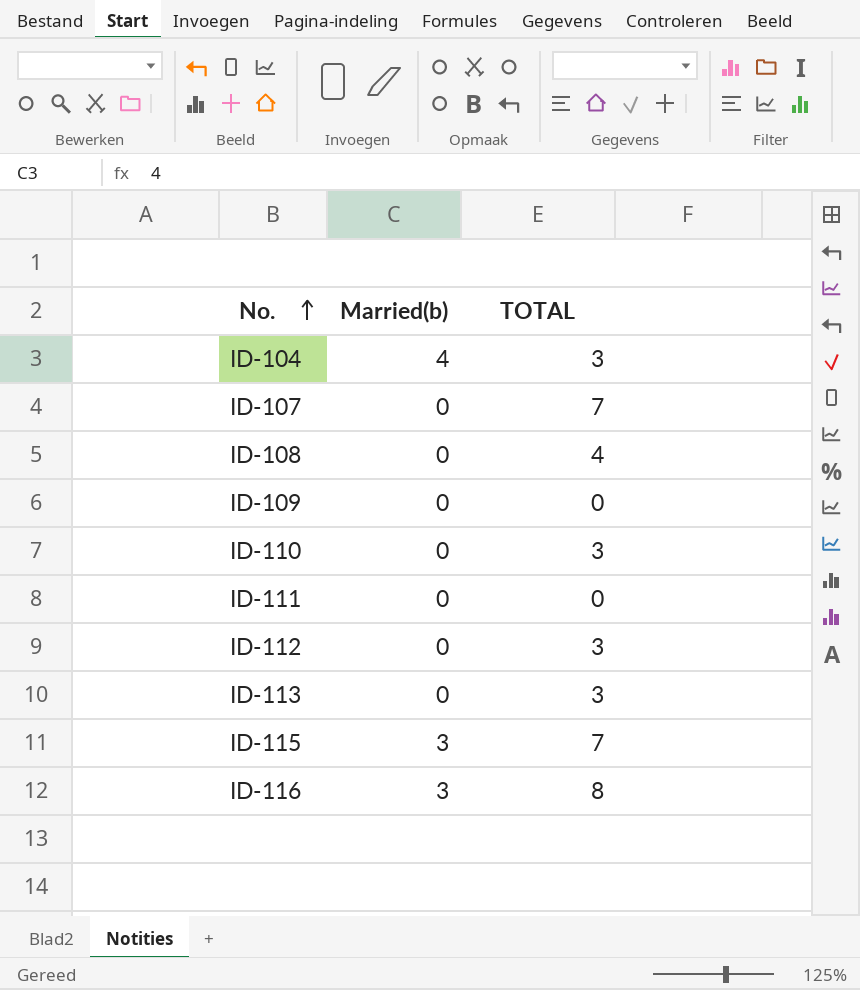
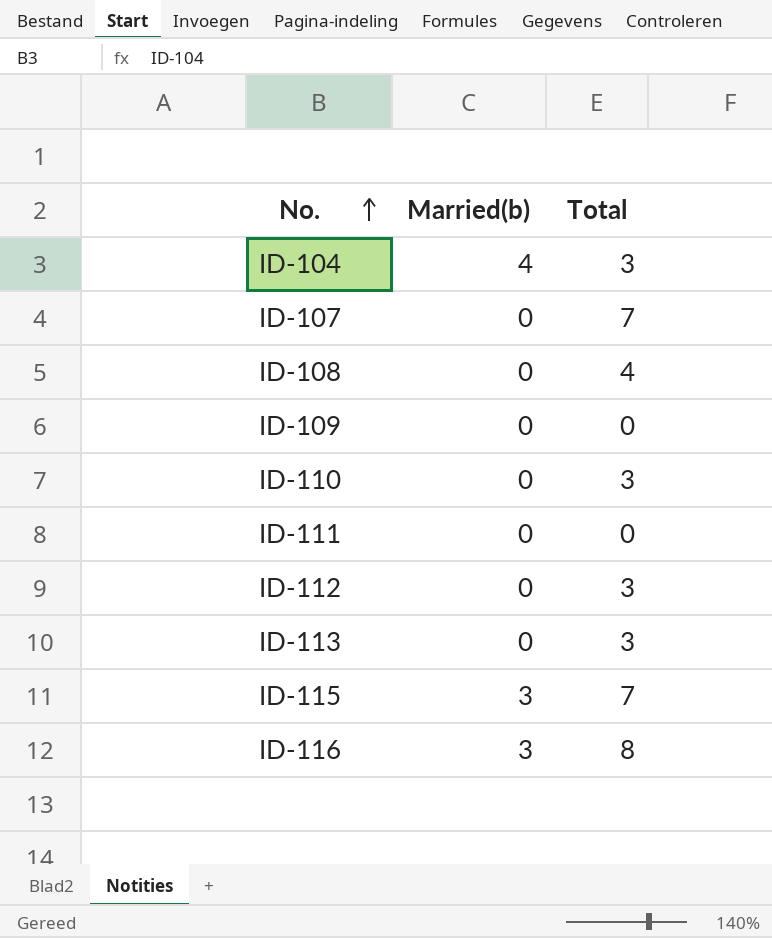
column name: TOTAL -> Total

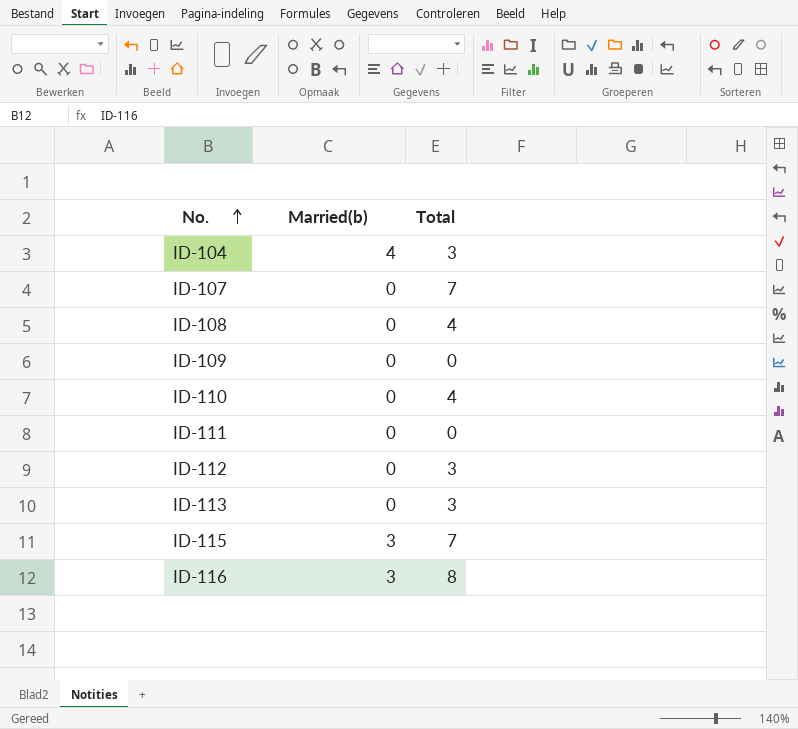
ID-110 | Total: 3 -> 4

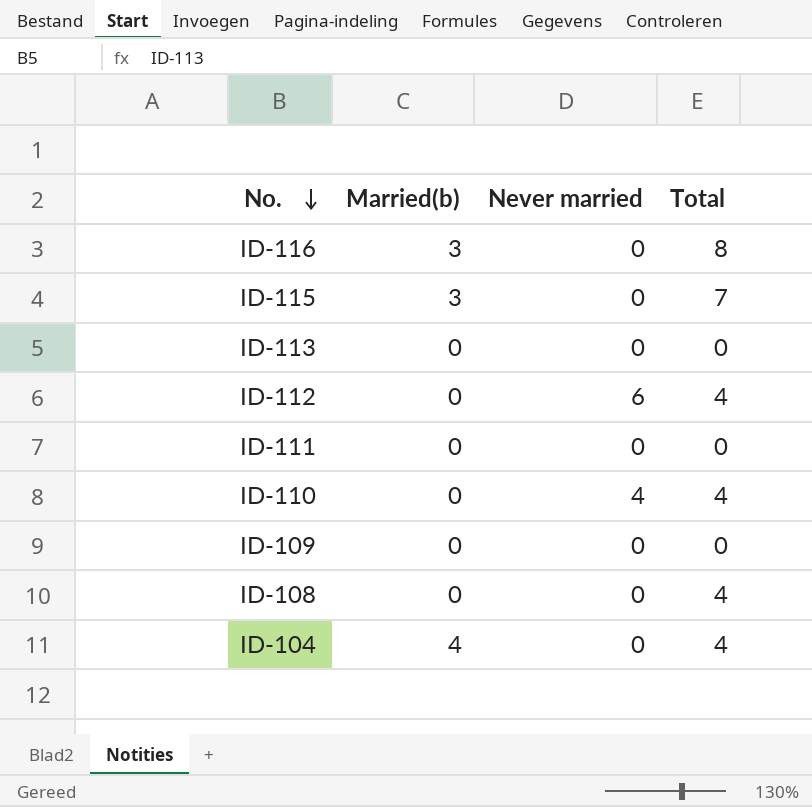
row order: No. ascending -> No. descending
column Never married | position: none -> 3
row ID-107: 0 | 7 -> none
ID-113 | Total: 3 -> 0
ID-112 | Total: 3 -> 4
ID-104 | Total: 3 -> 4

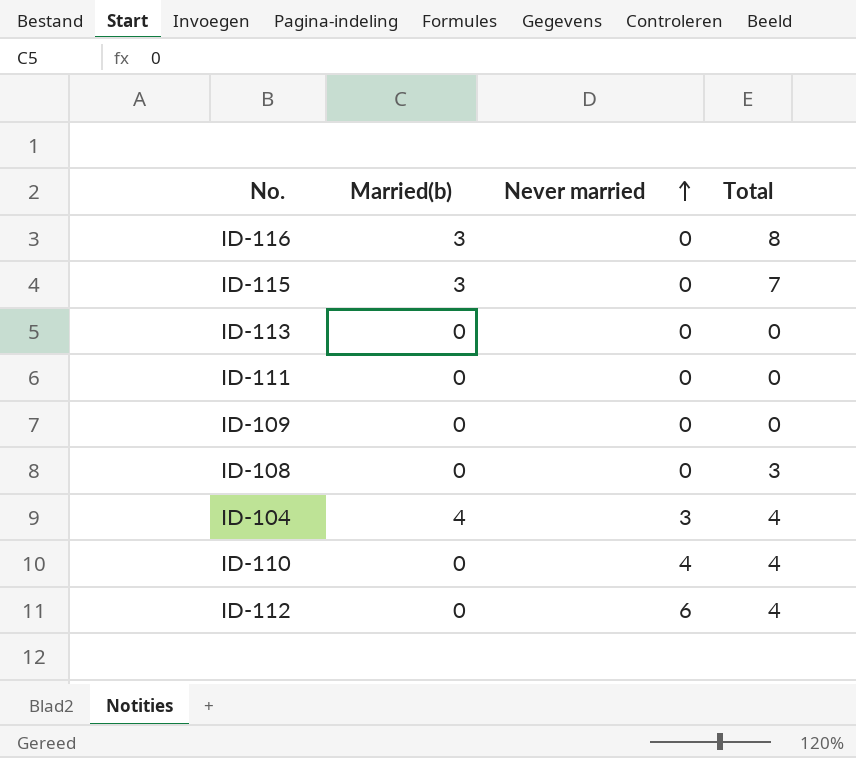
row order: No. descending -> Never married ascending
ID-108 | Total: 4 -> 3
ID-104 | Never married: 0 -> 3

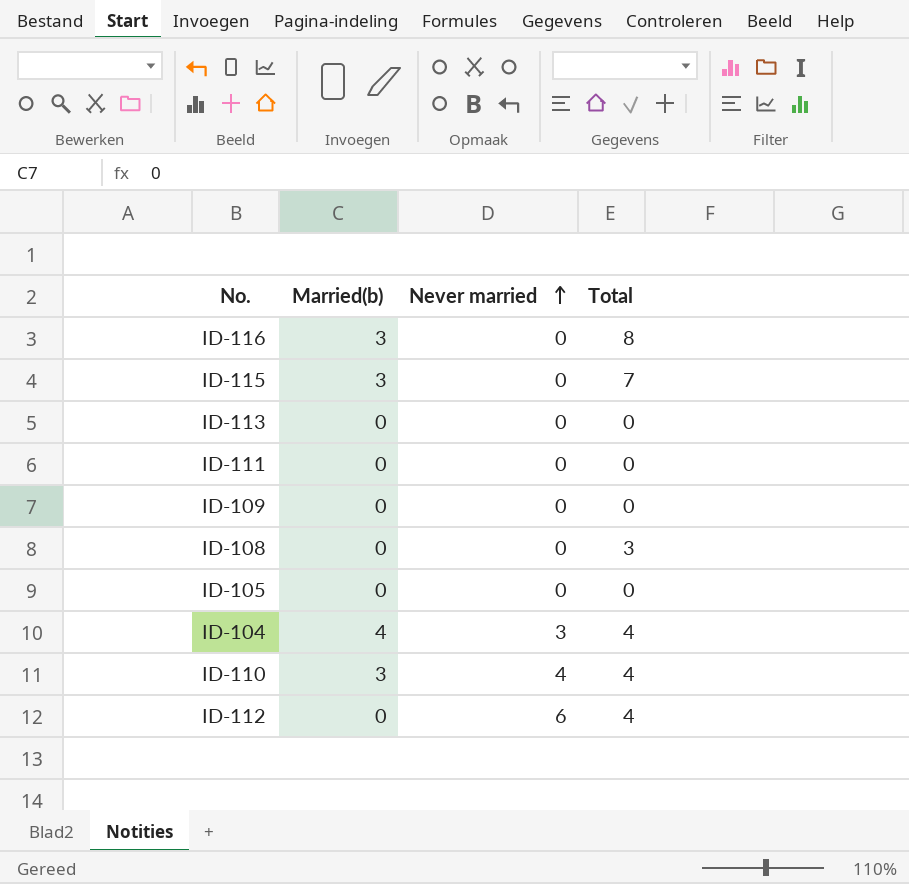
row ID-105: none -> 0 | 0 | 0
ID-110 | Married(b): 0 -> 3

